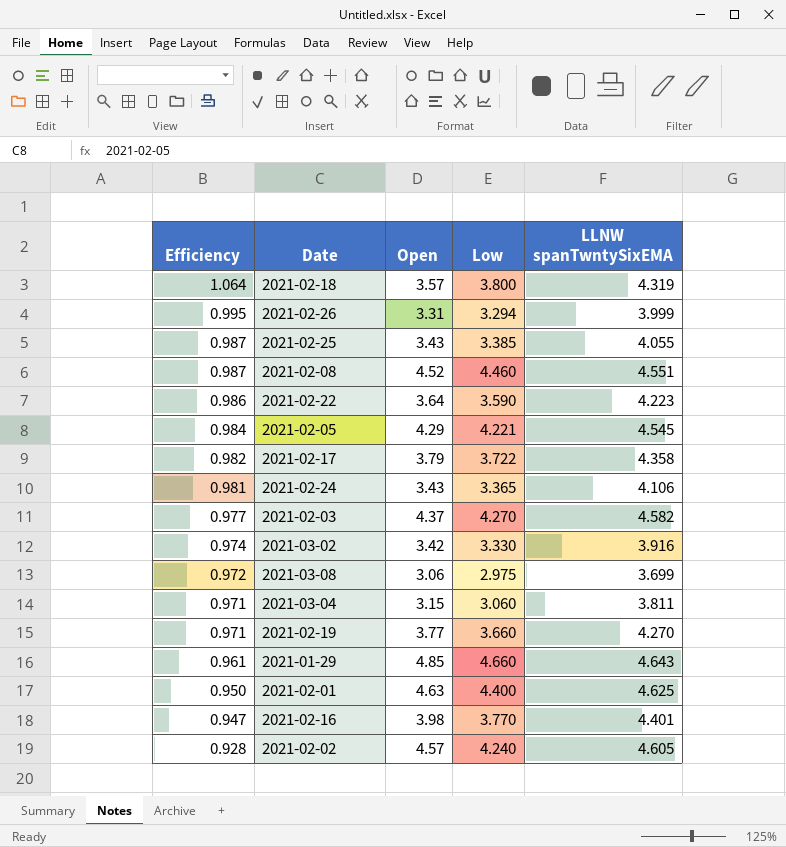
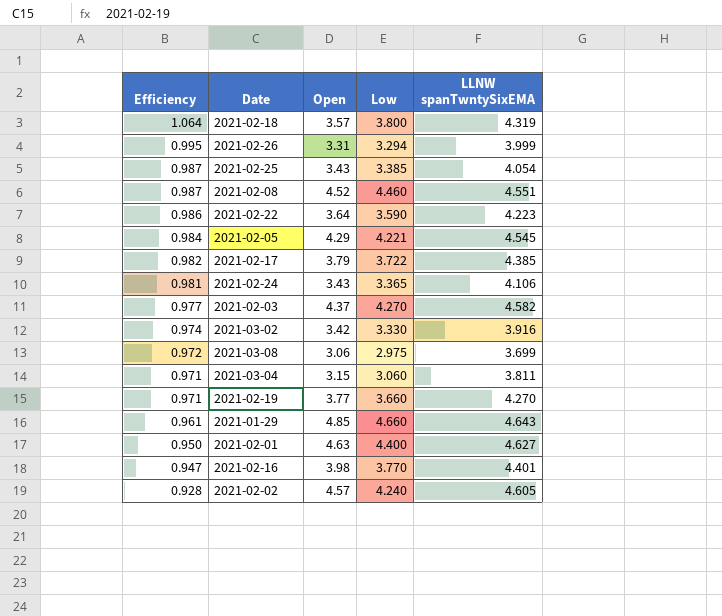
2021-02-25 | LLNW spanTwntySixEMA: 4.055 -> 4.054
2021-02-17 | LLNW spanTwntySixEMA: 4.358 -> 4.385
2021-02-01 | LLNW spanTwntySixEMA: 4.625 -> 4.627

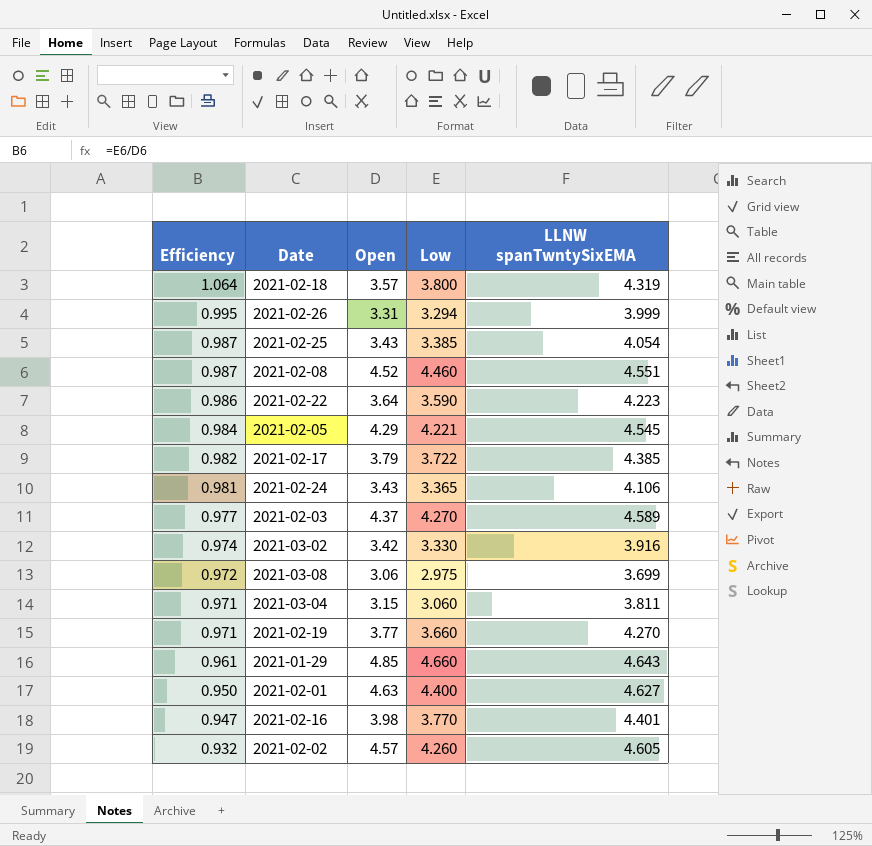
2021-02-03 | LLNW spanTwntySixEMA: 4.582 -> 4.589
2021-02-02 | Efficiency: 0.928 -> 0.932
2021-02-02 | Low: 4.240 -> 4.260

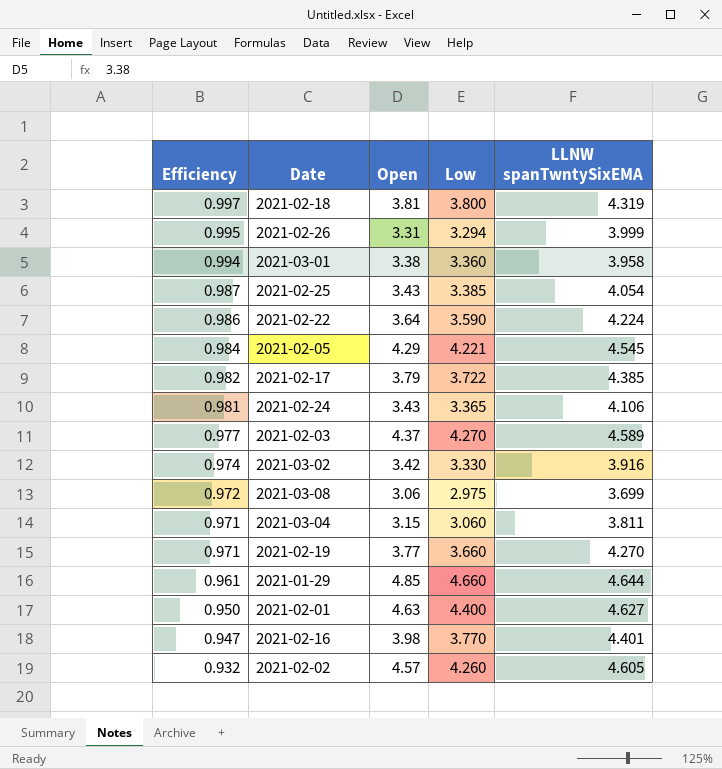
row 2021-02-08: 0.987 | 4.52 | 4.460 | 4.551 -> none
2021-02-18 | Efficiency: 1.064 -> 0.997
2021-02-18 | Open: 3.57 -> 3.81
row 2021-03-01: none -> 0.994 | 3.38 | 3.360 | 3.958
2021-02-22 | LLNW spanTwntySixEMA: 4.223 -> 4.224
2021-01-29 | LLNW spanTwntySixEMA: 4.643 -> 4.644

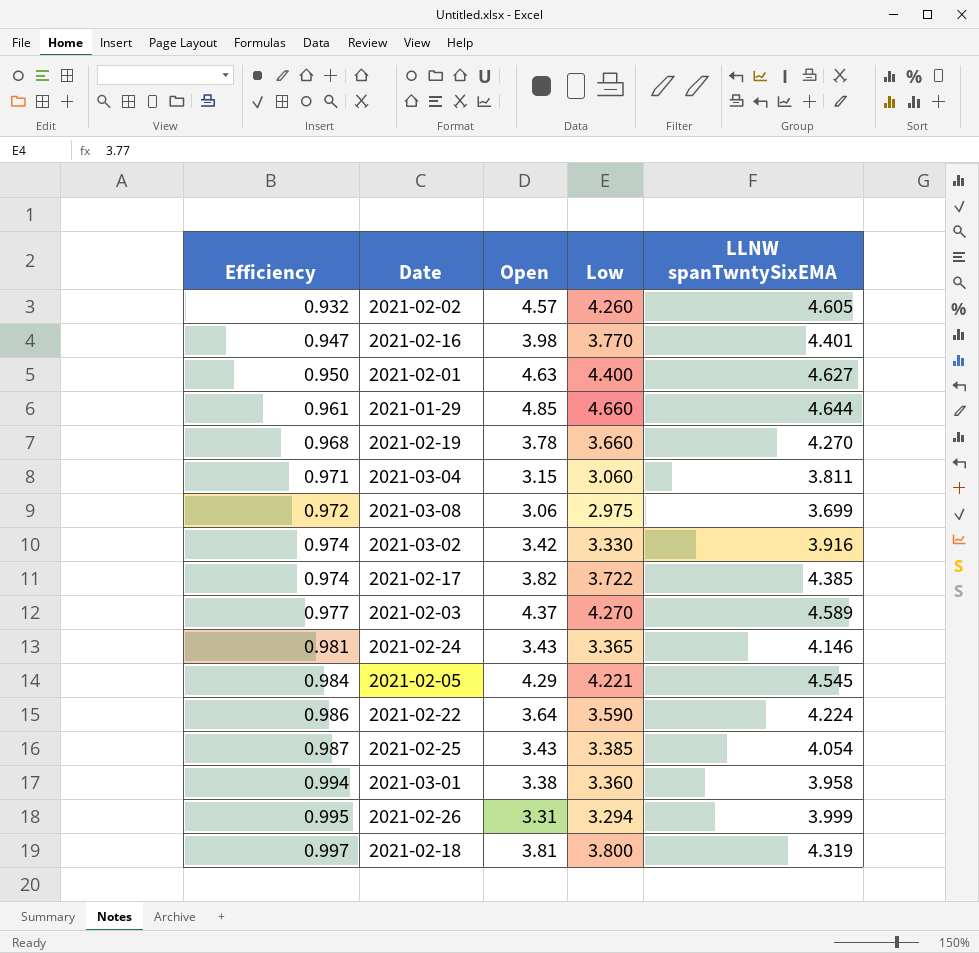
row order: Efficiency descending -> Efficiency ascending
2021-02-19 | Efficiency: 0.971 -> 0.968
2021-02-19 | Open: 3.77 -> 3.78
2021-02-17 | Efficiency: 0.982 -> 0.974
2021-02-17 | Open: 3.79 -> 3.82
2021-02-24 | LLNW spanTwntySixEMA: 4.106 -> 4.146

